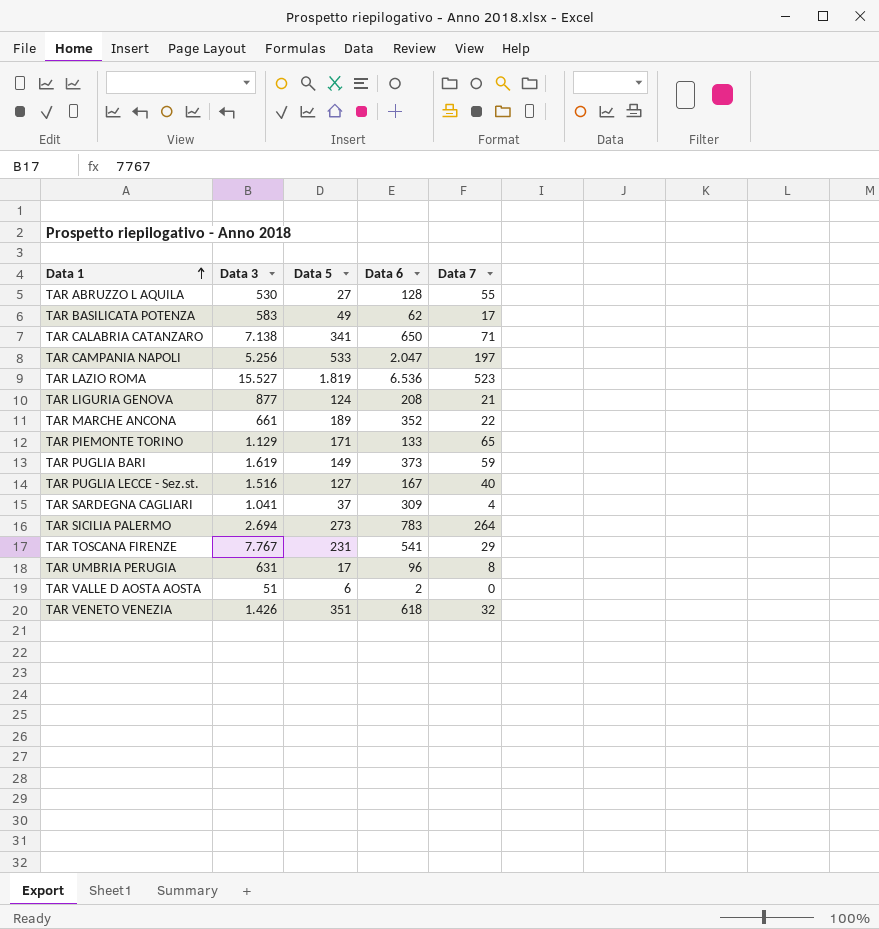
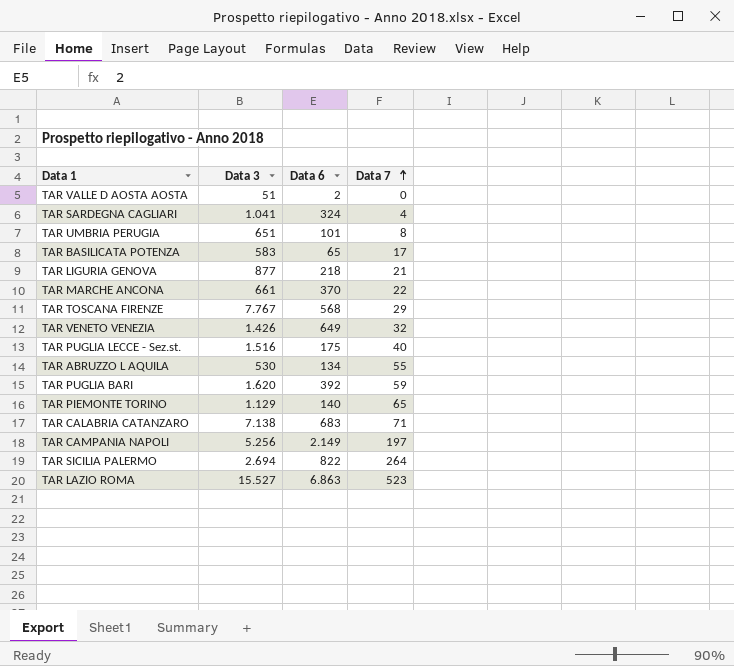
row order: Data 1 ascending -> Data 7 ascending
column Data 5 | position: 3 -> none
TAR SARDEGNA CAGLIARI | Data 6: 309 -> 324
TAR UMBRIA PERUGIA | Data 3: 631 -> 651
TAR UMBRIA PERUGIA | Data 6: 96 -> 101
TAR BASILICATA POTENZA | Data 6: 62 -> 65
TAR LIGURIA GENOVA | Data 6: 208 -> 218
TAR MARCHE ANCONA | Data 6: 352 -> 370
TAR TOSCANA FIRENZE | Data 6: 541 -> 568
TAR VENETO VENEZIA | Data 6: 618 -> 649
TAR PUGLIA LECCE - Sez.st. | Data 6: 167 -> 175
TAR ABRUZZO L AQUILA | Data 6: 128 -> 134
TAR PUGLIA BARI | Data 3: 1.619 -> 1.620
TAR PUGLIA BARI | Data 6: 373 -> 392
TAR PIEMONTE TORINO | Data 6: 133 -> 140
TAR CALABRIA CATANZARO | Data 6: 650 -> 683
TAR CAMPANIA NAPOLI | Data 6: 2.047 -> 2.149
TAR SICILIA PALERMO | Data 6: 783 -> 822
TAR LAZIO ROMA | Data 6: 6.536 -> 6.863

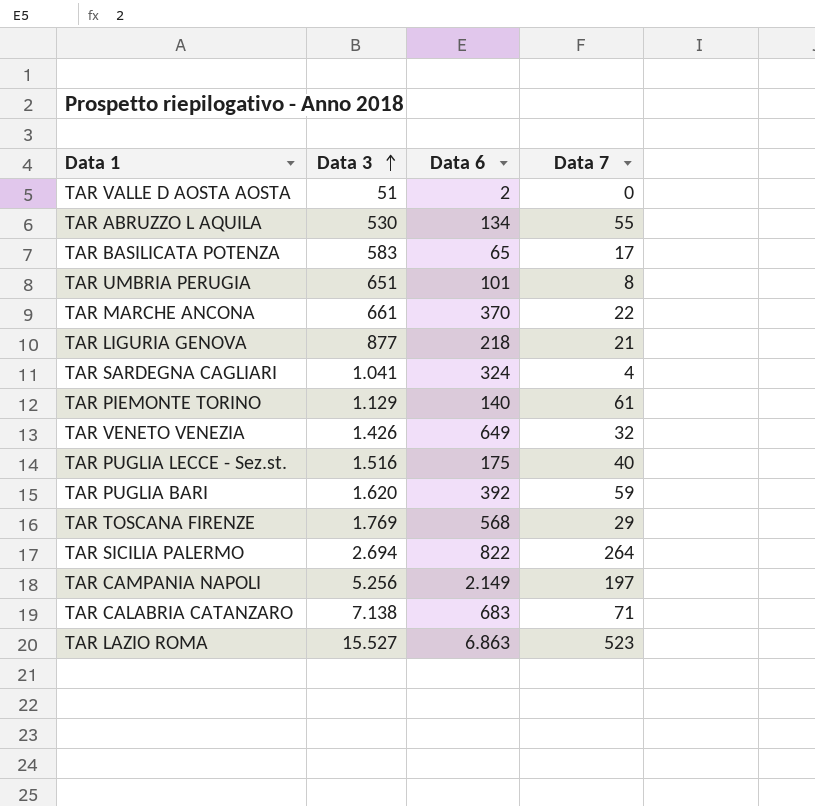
row order: Data 7 ascending -> Data 3 ascending
TAR PIEMONTE TORINO | Data 7: 65 -> 61
TAR TOSCANA FIRENZE | Data 3: 7.767 -> 1.769

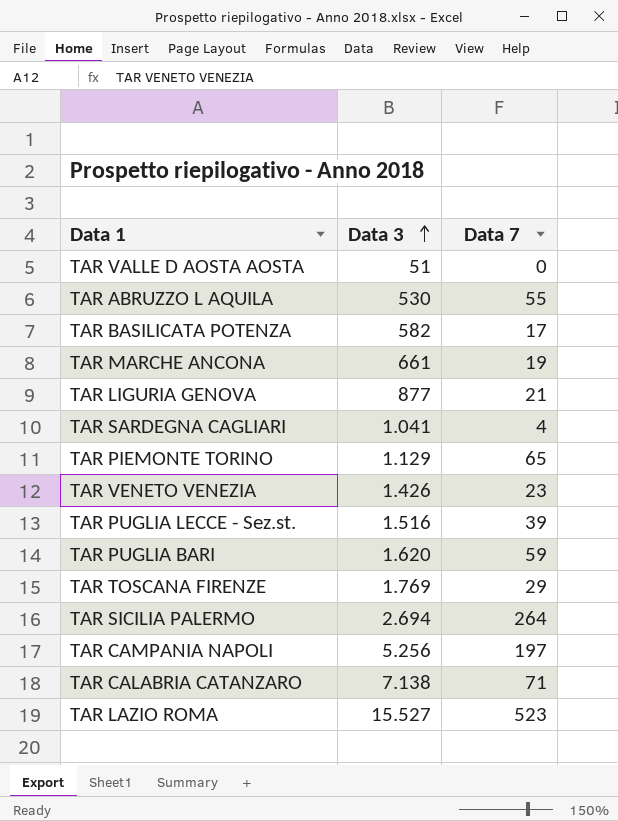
column Data 6 | position: 3 -> none
row TAR UMBRIA PERUGIA: 651 | 101 | 8 -> none
TAR BASILICATA POTENZA | Data 3: 583 -> 582
TAR MARCHE ANCONA | Data 7: 22 -> 19
TAR PIEMONTE TORINO | Data 7: 61 -> 65
TAR VENETO VENEZIA | Data 7: 32 -> 23
TAR PUGLIA LECCE - Sez.st. | Data 7: 40 -> 39

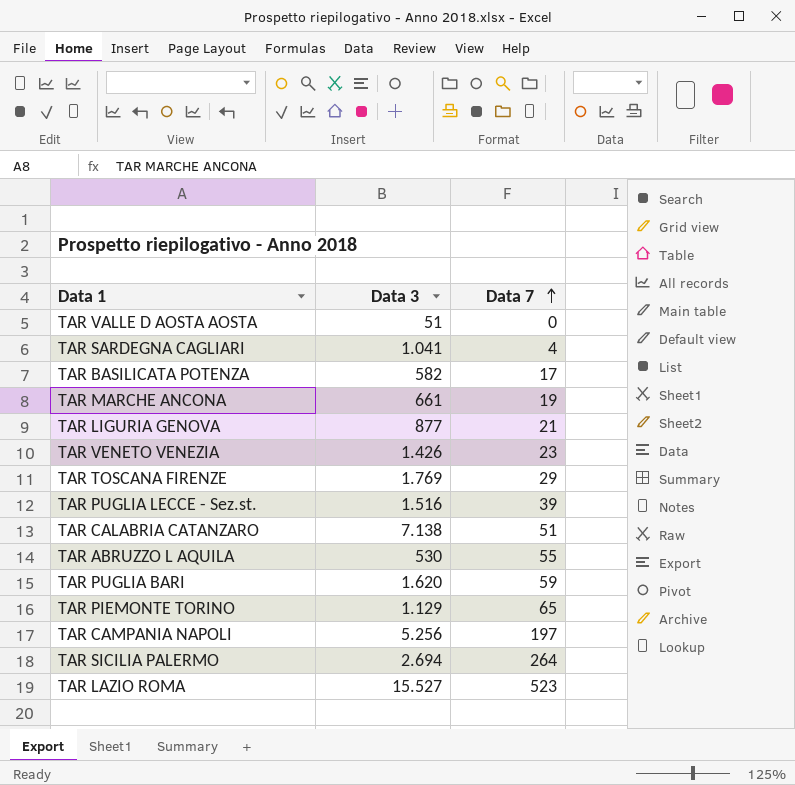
row order: Data 3 ascending -> Data 7 ascending
TAR CALABRIA CATANZARO | Data 7: 71 -> 51

